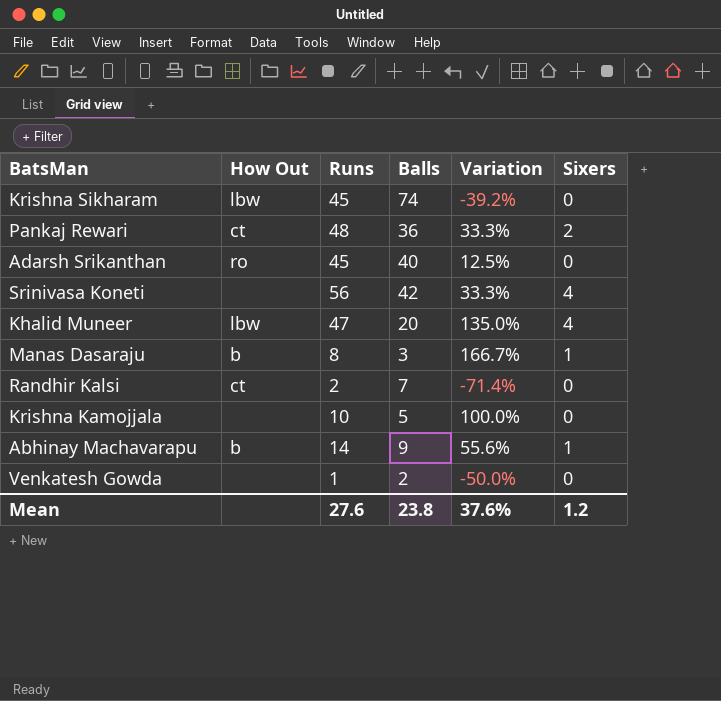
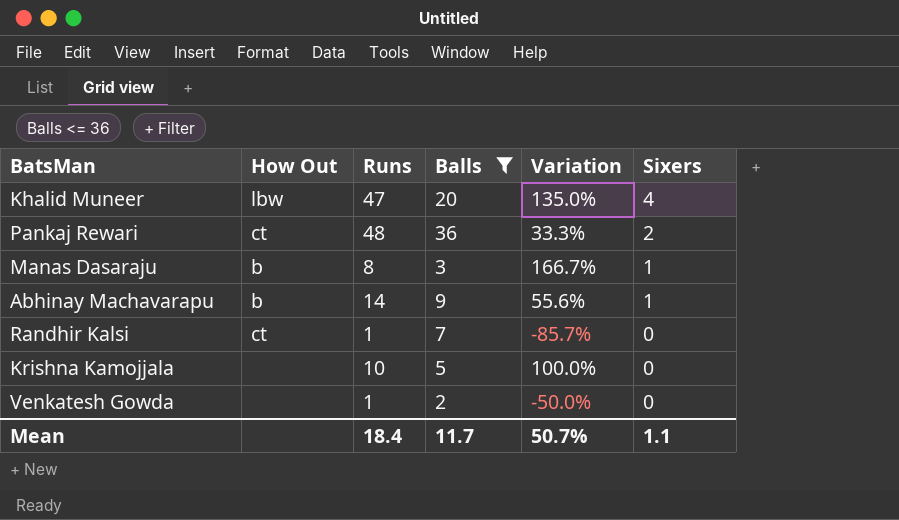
filter: none -> Balls <= 36
row order: none -> Sixers descending
Randhir Kalsi | Runs: 2 -> 1
Randhir Kalsi | Variation: -71.4% -> -85.7%
Mean | Runs: 27.6 -> 18.4
Mean | Balls: 23.8 -> 11.7
Mean | Variation: 37.6% -> 50.7%
Mean | Sixers: 1.2 -> 1.1

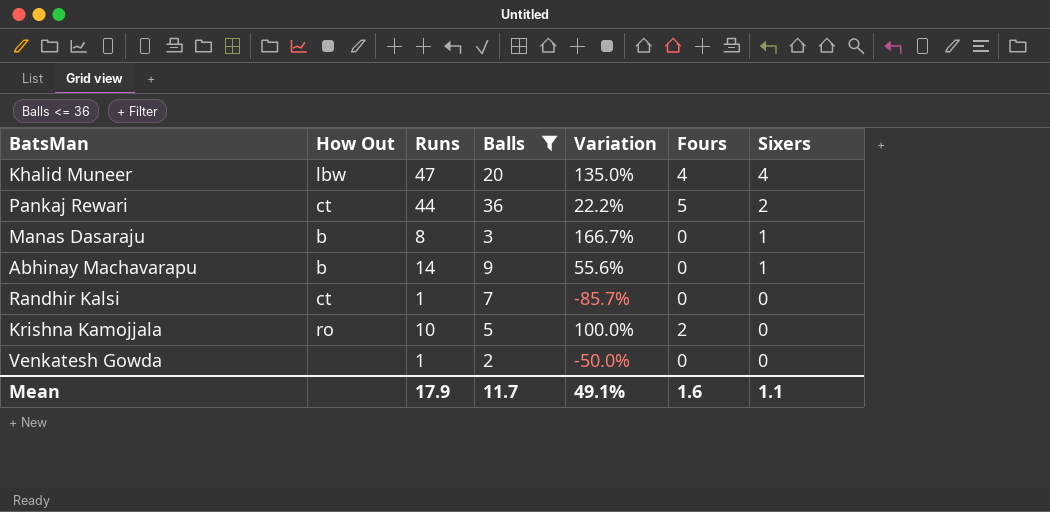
column Fours | position: none -> 6
Pankaj Rewari | Runs: 48 -> 44
Pankaj Rewari | Variation: 33.3% -> 22.2%
Krishna Kamojjala | How Out: none -> ro
Mean | Runs: 18.4 -> 17.9
Mean | Variation: 50.7% -> 49.1%

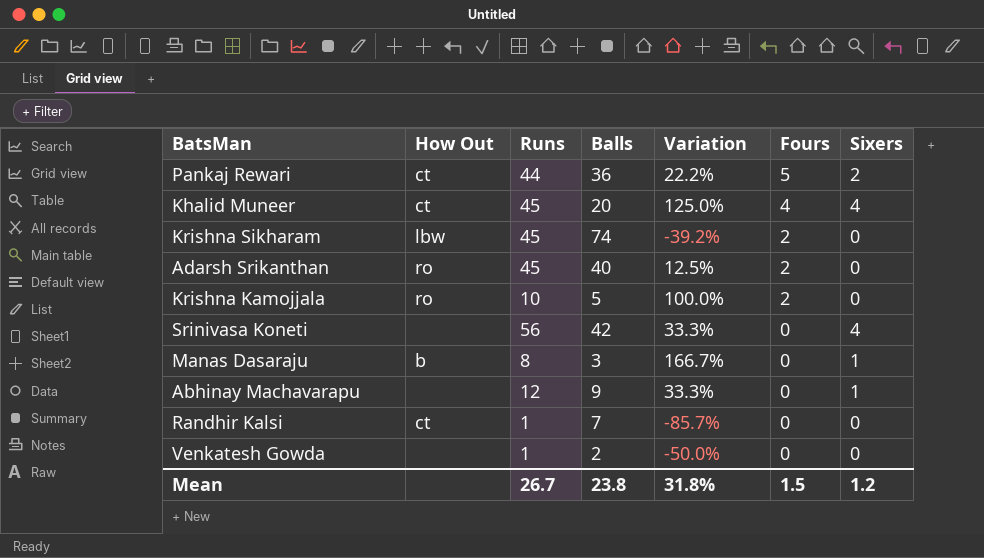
filter: Balls <= 36 -> none
row order: Sixers descending -> Fours descending
Khalid Muneer | How Out: lbw -> ct
Khalid Muneer | Runs: 47 -> 45
Khalid Muneer | Variation: 135.0% -> 125.0%
Abhinay Machavarapu | How Out: b -> none
Abhinay Machavarapu | Runs: 14 -> 12
Abhinay Machavarapu | Variation: 55.6% -> 33.3%
Mean | Runs: 17.9 -> 26.7
Mean | Balls: 11.7 -> 23.8
Mean | Variation: 49.1% -> 31.8%
Mean | Fours: 1.6 -> 1.5
Mean | Sixers: 1.1 -> 1.2

